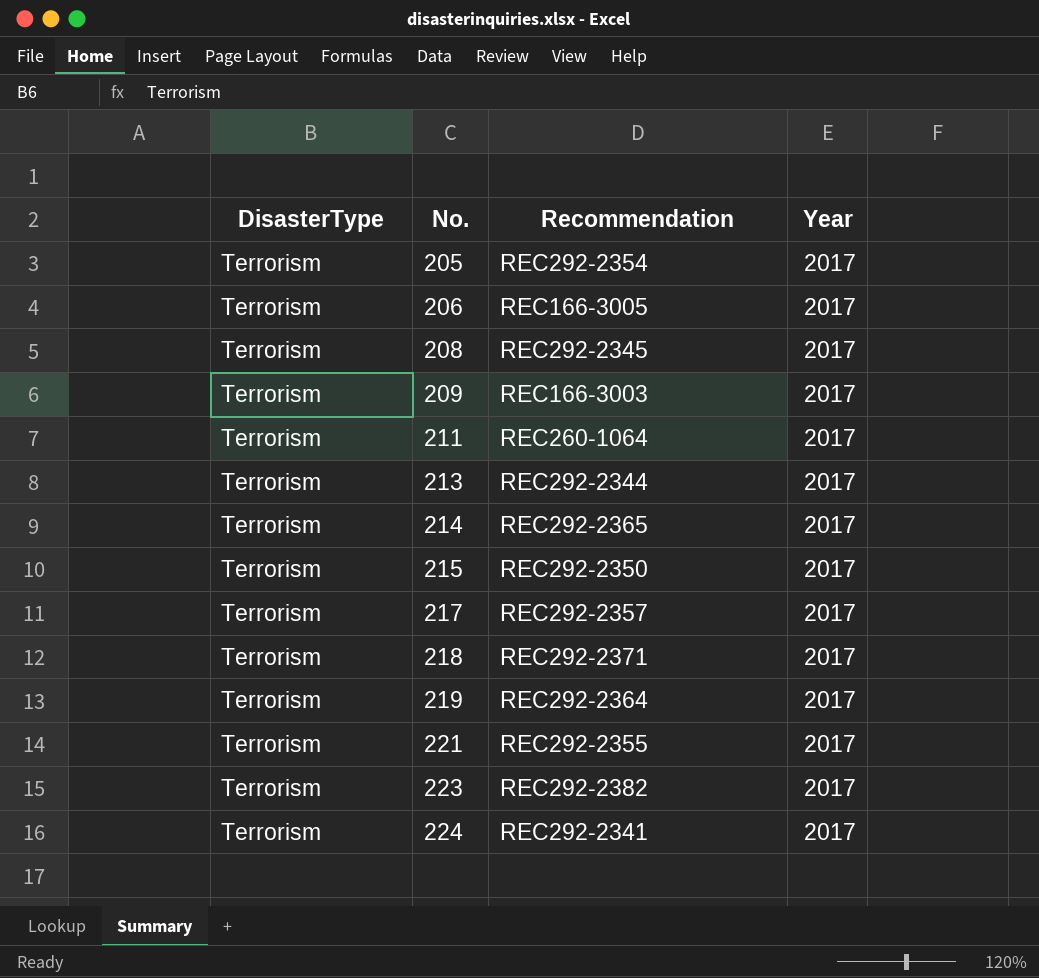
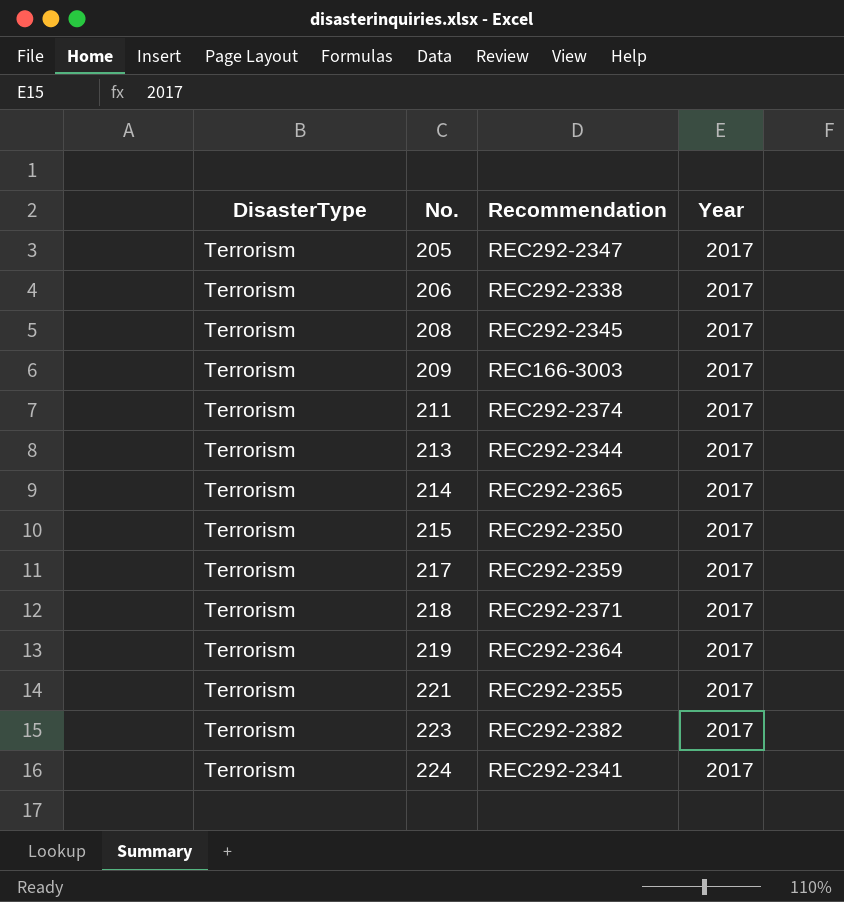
205 | Recommendation: REC292-2354 -> REC292-2347
206 | Recommendation: REC166-3005 -> REC292-2338
211 | Recommendation: REC260-1064 -> REC292-2374
217 | Recommendation: REC292-2357 -> REC292-2359

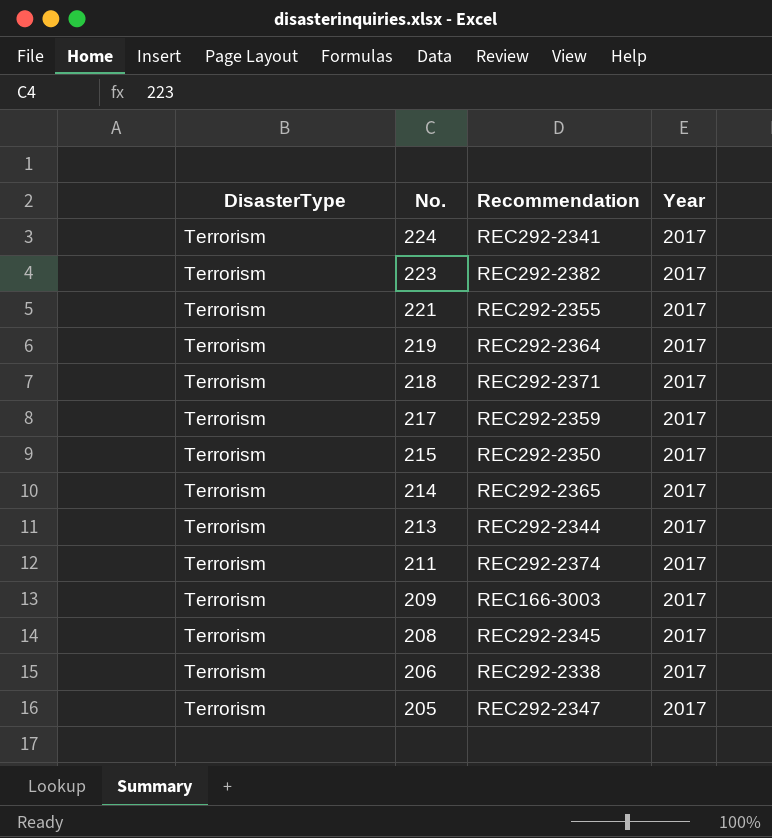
row order: No. ascending -> No. descending

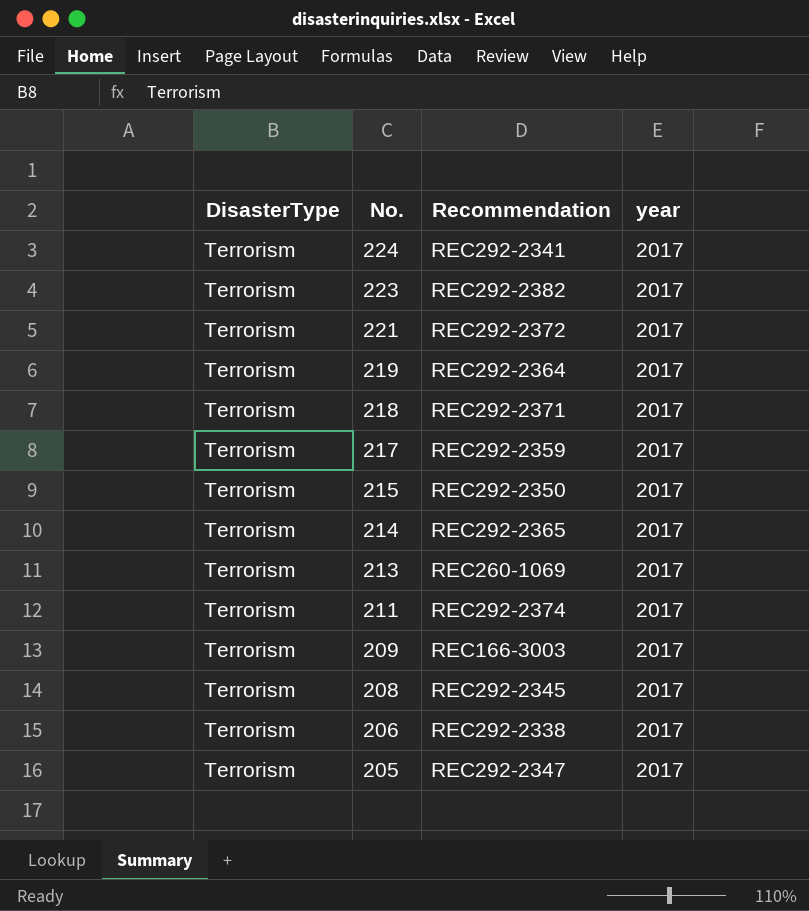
column name: Year -> year
221 | Recommendation: REC292-2355 -> REC292-2372
213 | Recommendation: REC292-2344 -> REC260-1069

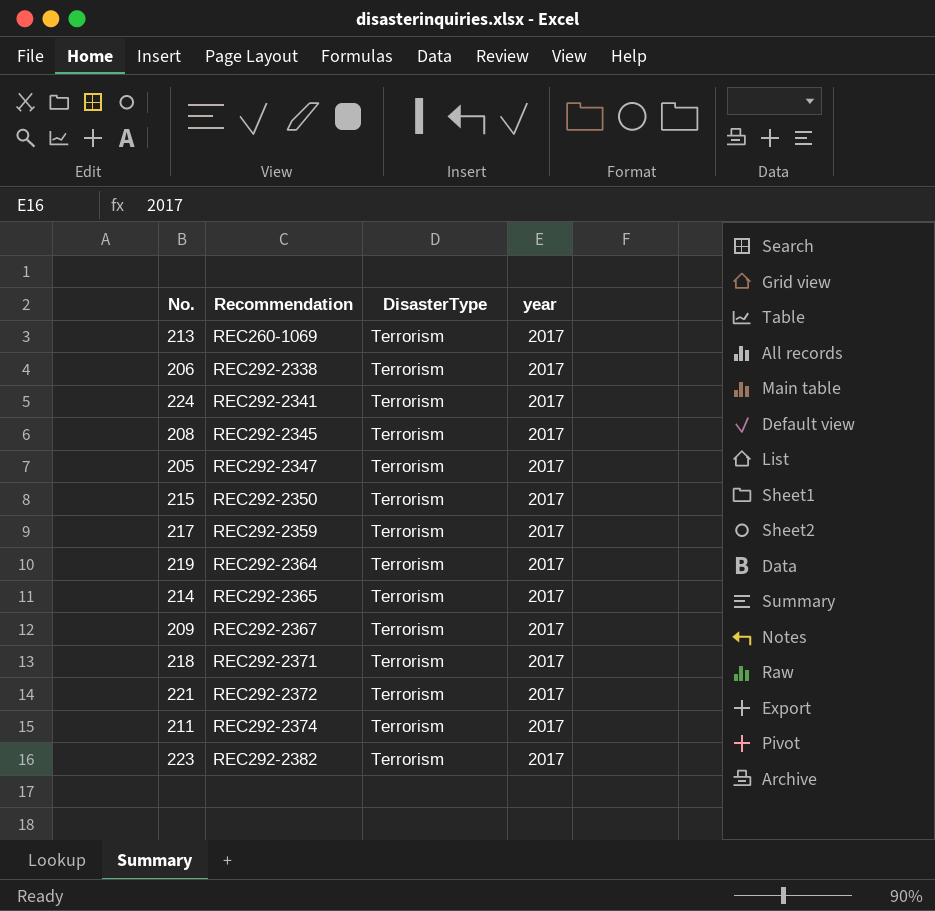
row order: No. descending -> Recommendation ascending
column DisasterType | position: 1 -> 3
209 | Recommendation: REC166-3003 -> REC292-2367

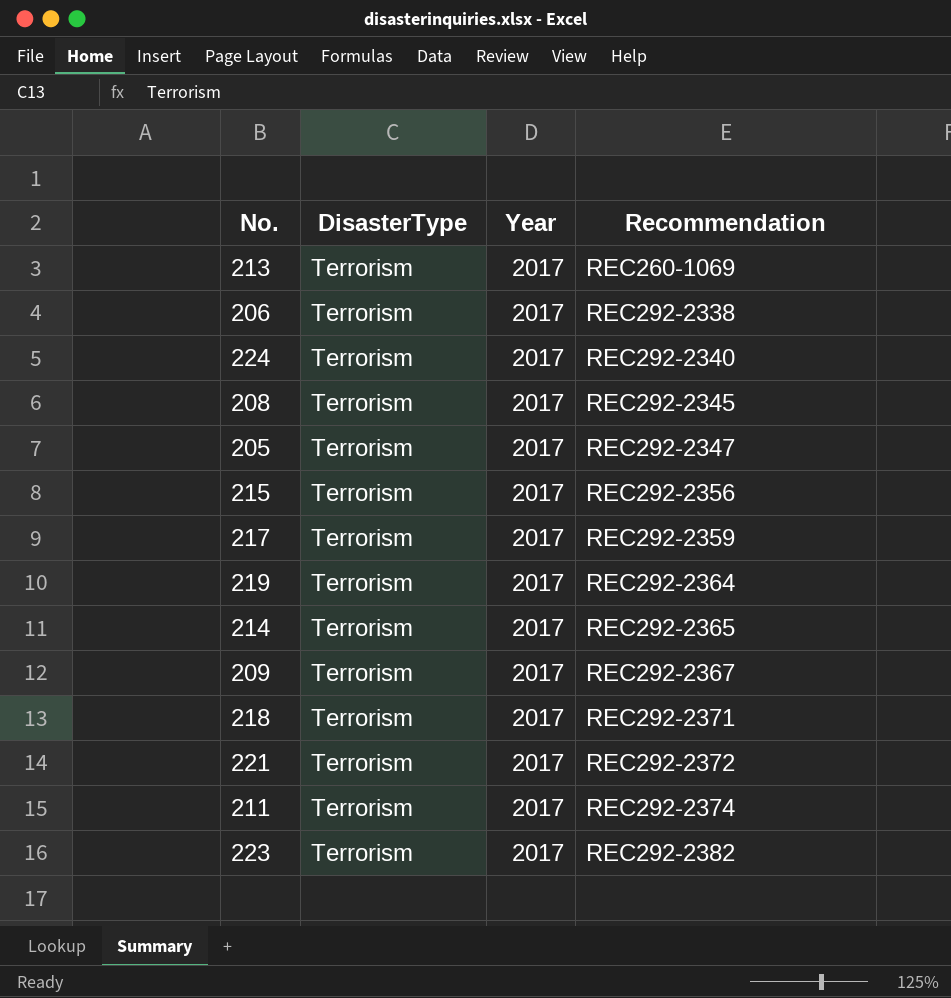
column name: year -> Year
column Recommendation | position: 2 -> 4
224 | Recommendation: REC292-2341 -> REC292-2340
215 | Recommendation: REC292-2350 -> REC292-2356

